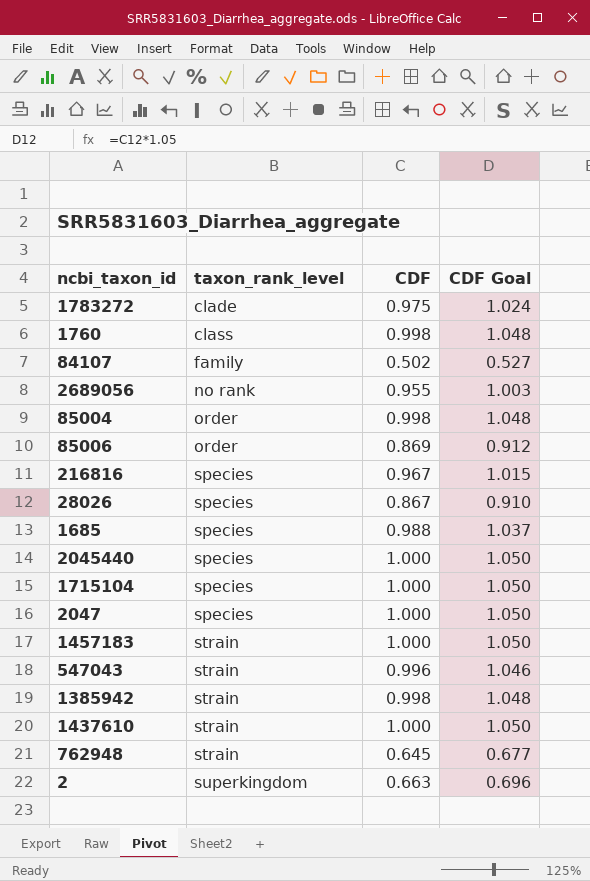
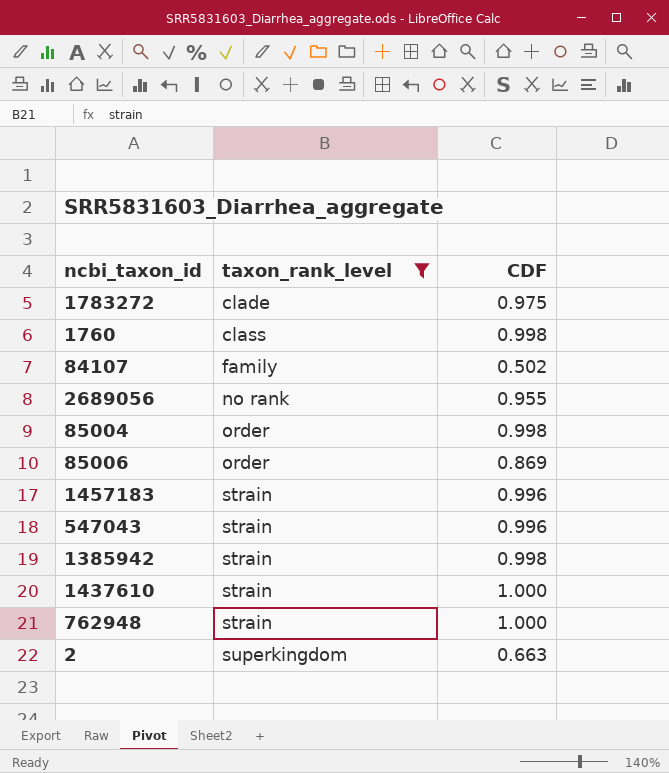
filter: none -> taxon_rank_level != species
column CDF Goal | formula: [CDF] * 1.05 -> none
1457183 | CDF: 1.000 -> 0.996
762948 | CDF: 0.645 -> 1.000

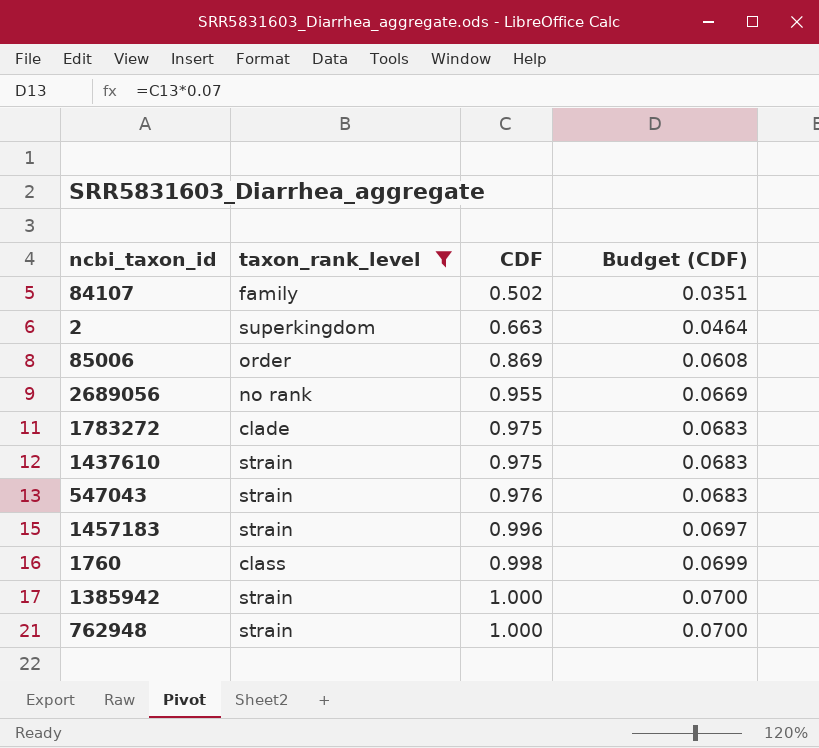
row order: taxon_rank_level ascending -> CDF ascending
column Budget (CDF) | formula: none -> [CDF] * 0.07
row 85004: order | 0.998 -> none
1437610 | CDF: 1.000 -> 0.975
547043 | CDF: 0.996 -> 0.976
1385942 | CDF: 0.998 -> 1.000

